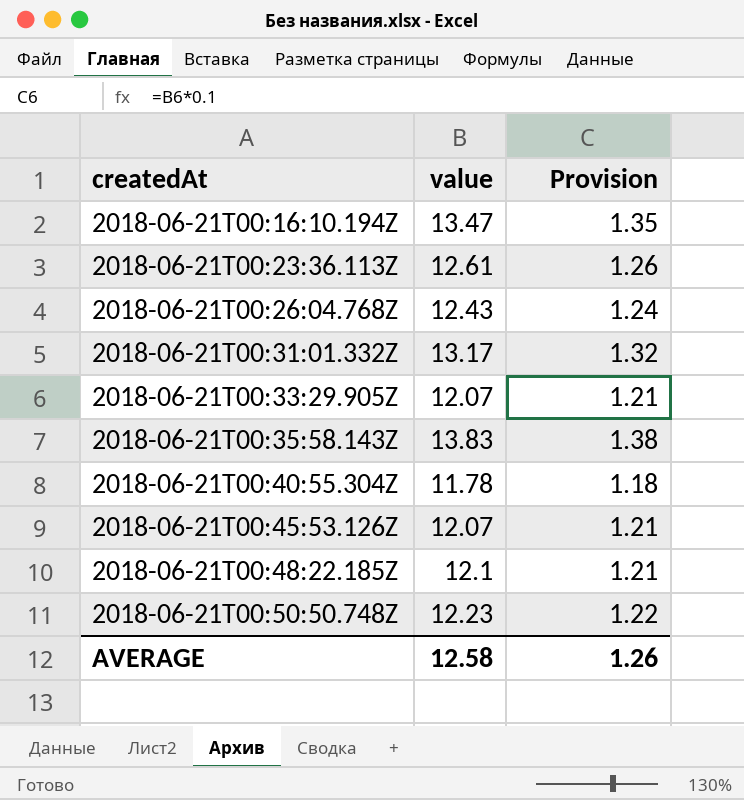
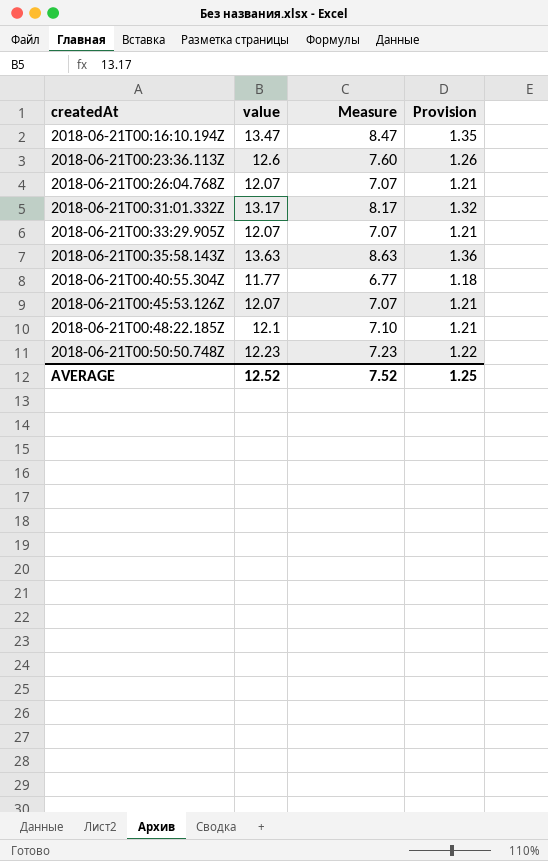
column Measure | formula: none -> [value] - 5
2018-06-21T00:23:36.113Z | value: 12.61 -> 12.6
2018-06-21T00:26:04.768Z | value: 12.43 -> 12.07
2018-06-21T00:26:04.768Z | Provision: 1.24 -> 1.21
2018-06-21T00:35:58.143Z | value: 13.83 -> 13.63
2018-06-21T00:35:58.143Z | Provision: 1.38 -> 1.36
2018-06-21T00:40:55.304Z | value: 11.78 -> 11.77
AVERAGE | value: 12.58 -> 12.52
AVERAGE | Provision: 1.26 -> 1.25

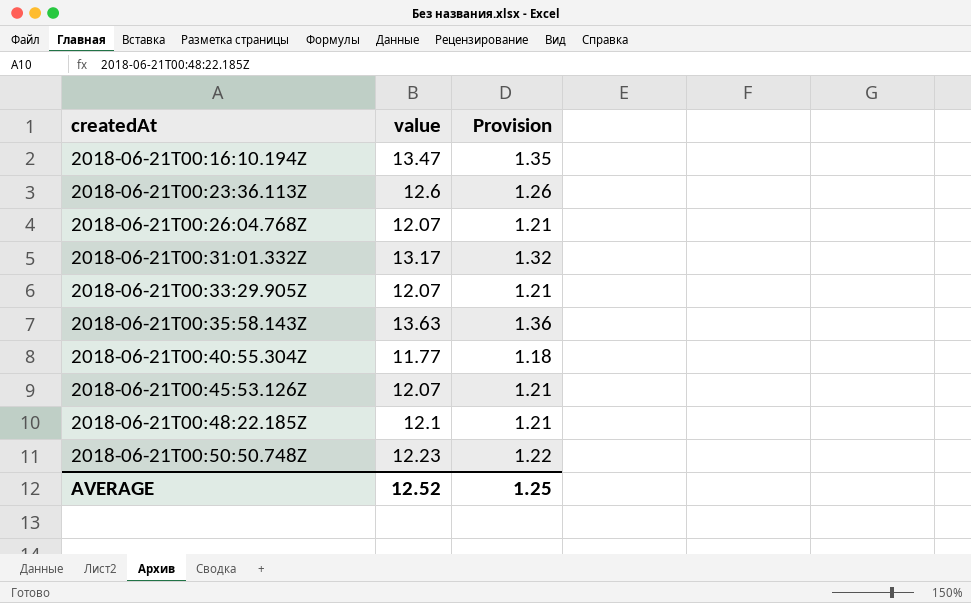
column Measure | formula: [value] - 5 -> none

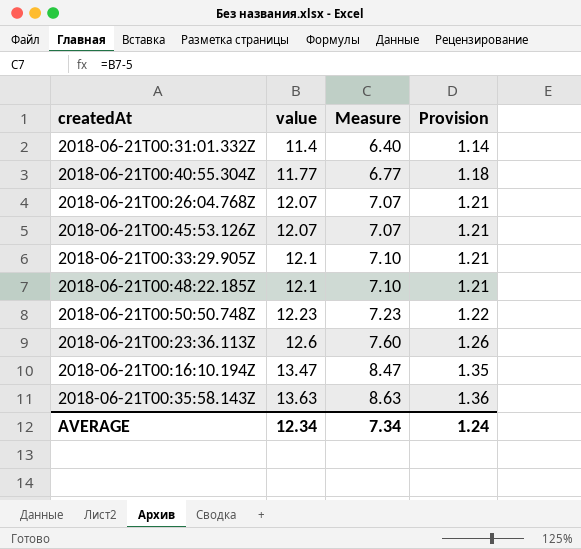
row order: createdAt ascending -> value ascending
column Measure | formula: none -> [value] - 5
2018-06-21T00:31:01.332Z | value: 13.17 -> 11.4
2018-06-21T00:31:01.332Z | Provision: 1.32 -> 1.14
2018-06-21T00:33:29.905Z | value: 12.07 -> 12.1
AVERAGE | value: 12.52 -> 12.34
AVERAGE | Provision: 1.25 -> 1.24

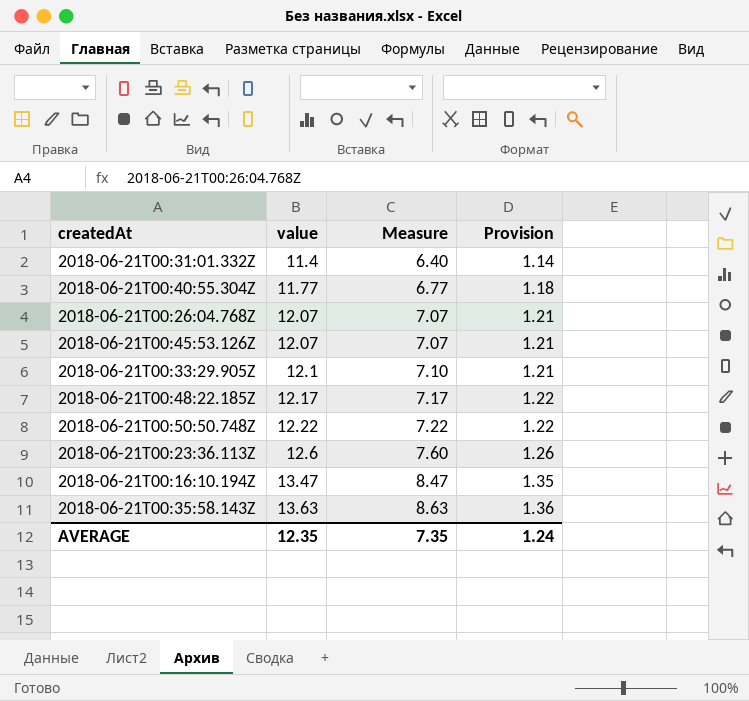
2018-06-21T00:48:22.185Z | value: 12.1 -> 12.17
2018-06-21T00:48:22.185Z | Measure: 7.10 -> 7.17
2018-06-21T00:48:22.185Z | Provision: 1.21 -> 1.22
2018-06-21T00:50:50.748Z | value: 12.23 -> 12.22
2018-06-21T00:50:50.748Z | Measure: 7.23 -> 7.22
AVERAGE | value: 12.34 -> 12.35
AVERAGE | Measure: 7.34 -> 7.35

